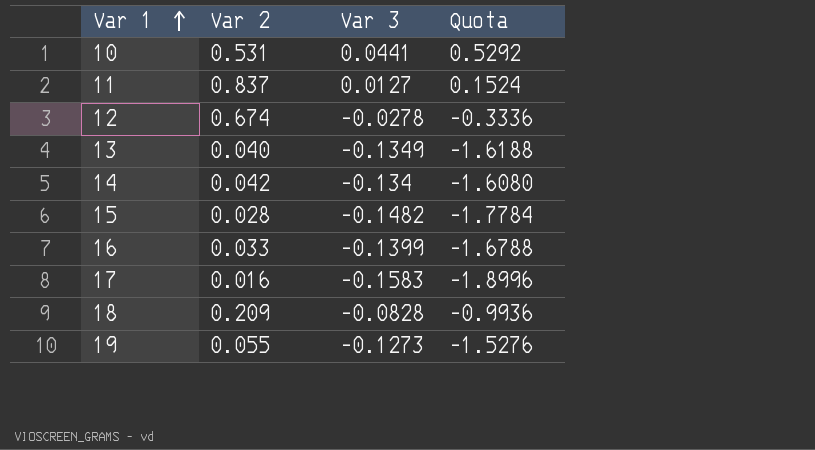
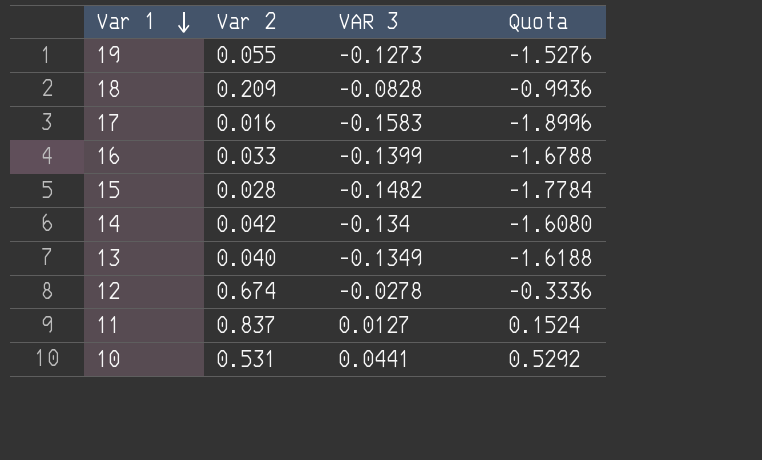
row order: Var 1 ascending -> Var 1 descending
column name: Var 3 -> VAR 3

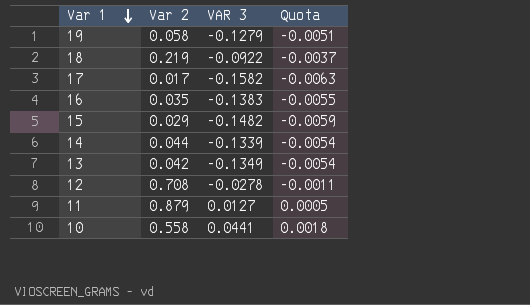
column Quota | formula: [VAR 3] * 12 -> [VAR 3] * 0.04
19 | Var 2: 0.055 -> 0.058
19 | VAR 3: -0.1273 -> -0.1279
18 | Var 2: 0.209 -> 0.219
18 | VAR 3: -0.0828 -> -0.0922
17 | Var 2: 0.016 -> 0.017
17 | VAR 3: -0.1583 -> -0.1582
16 | Var 2: 0.033 -> 0.035
16 | VAR 3: -0.1399 -> -0.1383
15 | Var 2: 0.028 -> 0.029
14 | Var 2: 0.042 -> 0.044
14 | VAR 3: -0.134 -> -0.1339
13 | Var 2: 0.040 -> 0.042
12 | Var 2: 0.674 -> 0.708
11 | Var 2: 0.837 -> 0.879
10 | Var 2: 0.531 -> 0.558

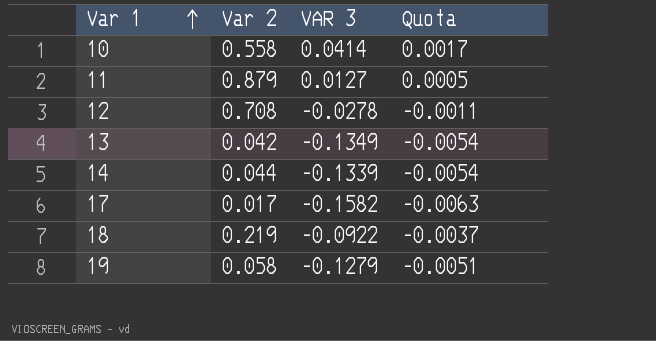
row order: Var 1 descending -> Var 1 ascending
row 16: 0.035 | -0.1383 | -0.0055 -> none
row 15: 0.029 | -0.1482 | -0.0059 -> none
10 | VAR 3: 0.0441 -> 0.0414
10 | Quota: 0.0018 -> 0.0017

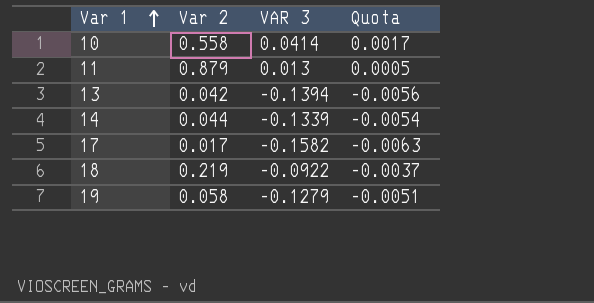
row 12: 0.708 | -0.0278 | -0.0011 -> none
11 | VAR 3: 0.0127 -> 0.013
13 | VAR 3: -0.1349 -> -0.1394
13 | Quota: -0.0054 -> -0.0056

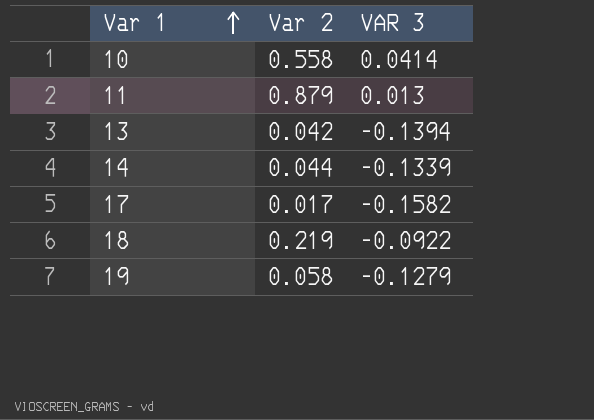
column Quota | formula: [VAR 3] * 0.04 -> none

